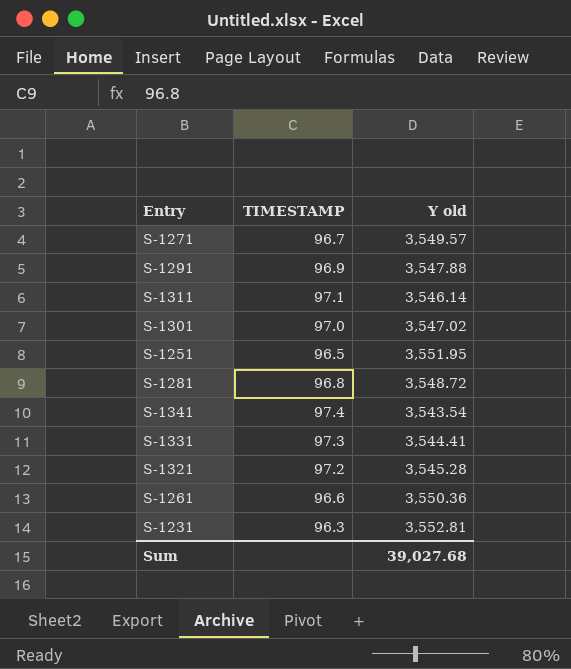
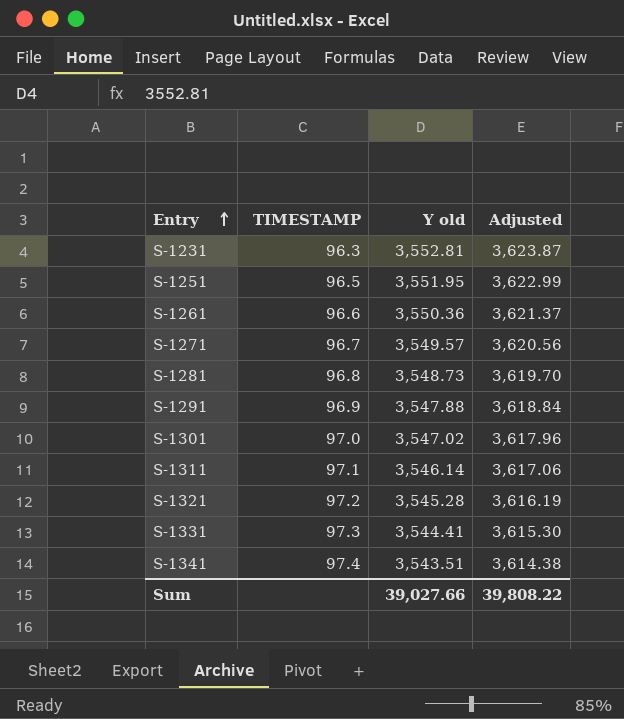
row order: none -> Entry ascending
column Adjusted | formula: none -> [Y old] * 1.02
S-1281 | Y old: 3,548.72 -> 3,548.73
S-1341 | Y old: 3,543.54 -> 3,543.51
Sum | Y old: 39,027.68 -> 39,027.66

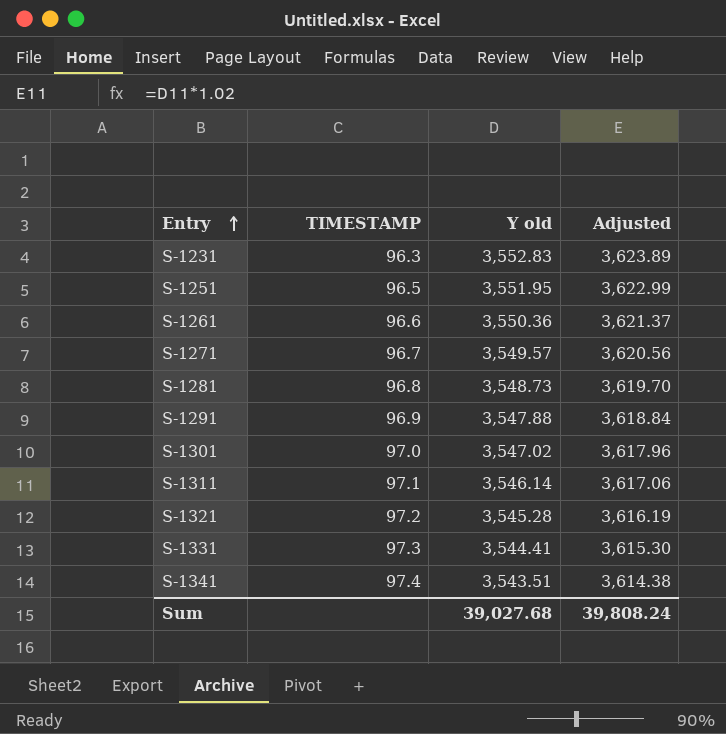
S-1231 | Y old: 3,552.81 -> 3,552.83
S-1231 | Adjusted: 3,623.87 -> 3,623.89
Sum | Y old: 39,027.66 -> 39,027.68
Sum | Adjusted: 39,808.22 -> 39,808.24

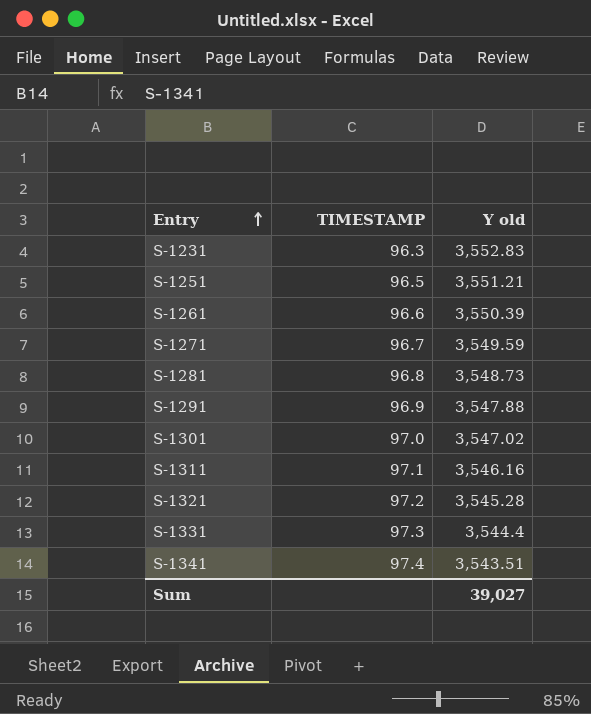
column Adjusted | formula: [Y old] * 1.02 -> none
S-1251 | Y old: 3,551.95 -> 3,551.21
S-1261 | Y old: 3,550.36 -> 3,550.39
S-1271 | Y old: 3,549.57 -> 3,549.59
S-1311 | Y old: 3,546.14 -> 3,546.16
S-1331 | Y old: 3,544.41 -> 3,544.4
Sum | Y old: 39,027.68 -> 39,027

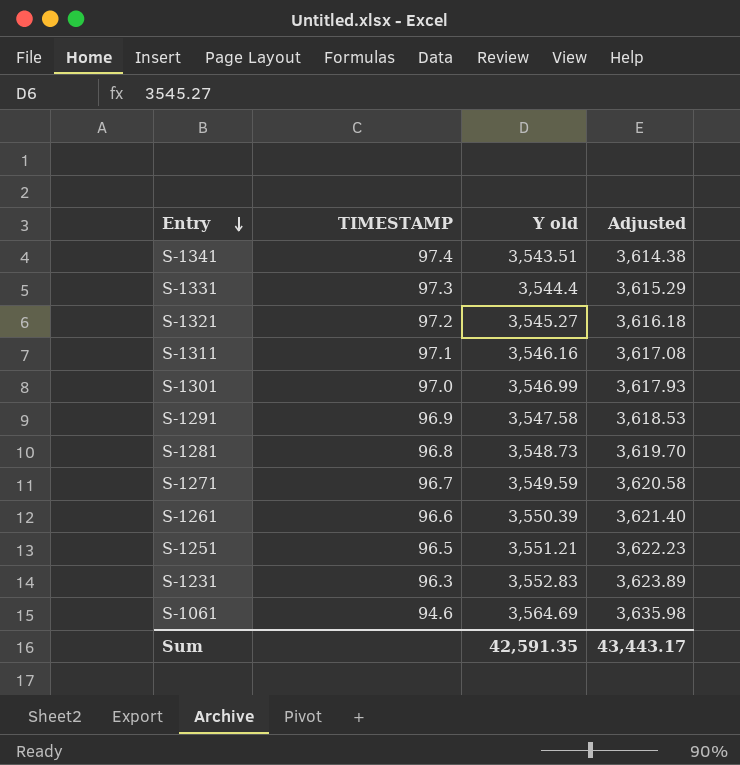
row order: Entry ascending -> Entry descending
column Adjusted | formula: none -> [Y old] * 1.02
S-1321 | Y old: 3,545.28 -> 3,545.27
S-1301 | Y old: 3,547.02 -> 3,546.99
S-1291 | Y old: 3,547.88 -> 3,547.58
row S-1061: none -> 94.6 | 3,564.69 | 3,635.98
Sum | Y old: 39,027 -> 42,591.35

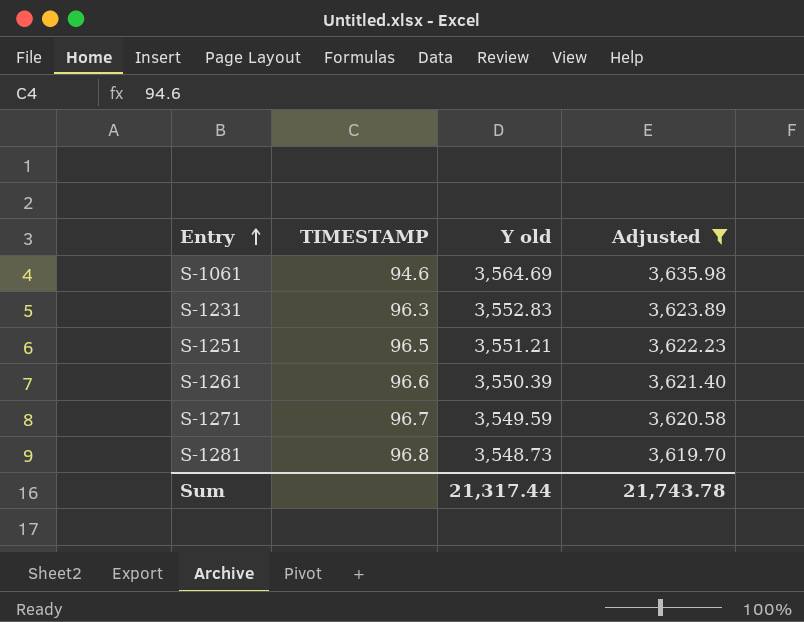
filter: none -> Adjusted >= 3,619.70
row order: Entry descending -> Entry ascending
Sum | Y old: 42,591.35 -> 21,317.44
Sum | Adjusted: 43,443.17 -> 21,743.78

